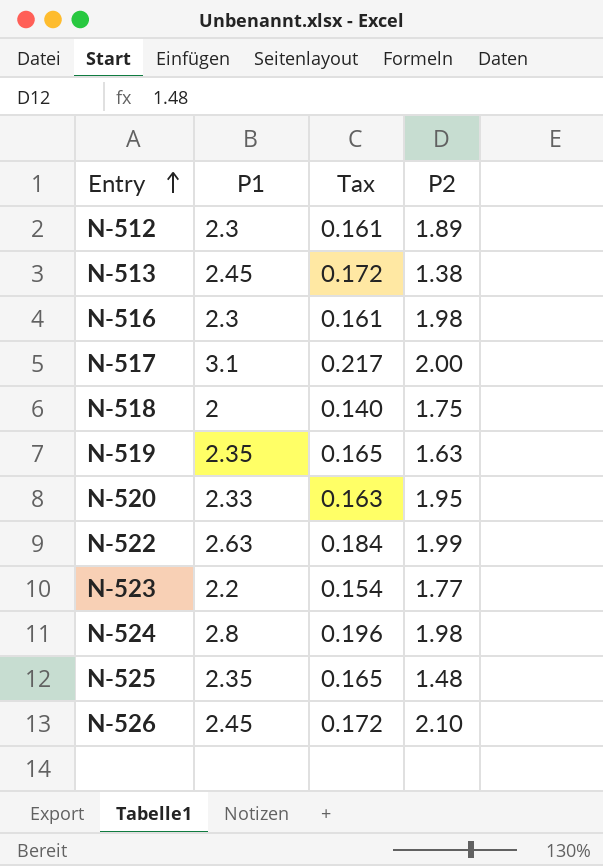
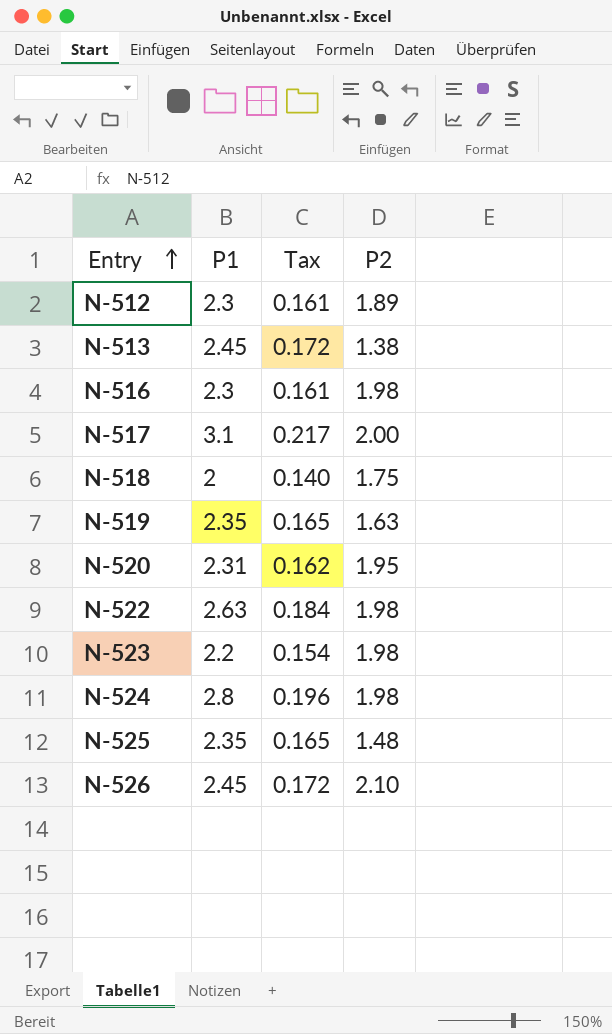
N-520 | P1: 2.33 -> 2.31
N-520 | Tax: 0.163 -> 0.162
N-522 | P2: 1.99 -> 1.98
N-523 | P2: 1.77 -> 1.98

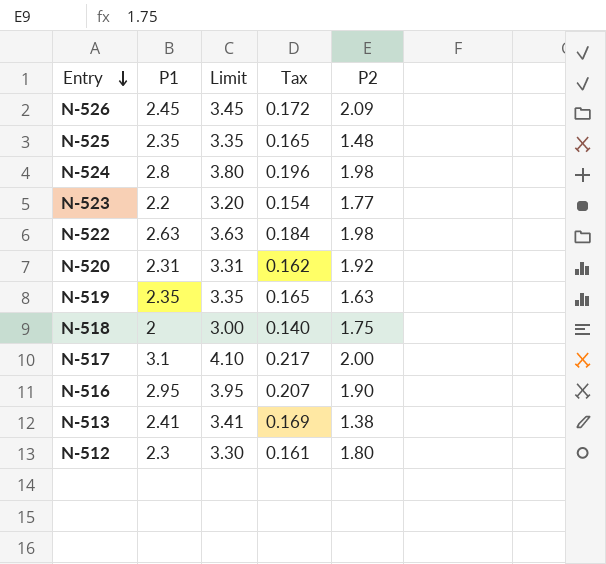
row order: Entry ascending -> Entry descending
column Limit | formula: none -> [P1] + 1
N-526 | P2: 2.10 -> 2.09
N-523 | P2: 1.98 -> 1.77
N-520 | P2: 1.95 -> 1.92
N-516 | P1: 2.3 -> 2.95
N-516 | Tax: 0.161 -> 0.207
N-516 | P2: 1.98 -> 1.90
N-513 | P1: 2.45 -> 2.41
N-513 | Tax: 0.172 -> 0.169
N-512 | P2: 1.89 -> 1.80

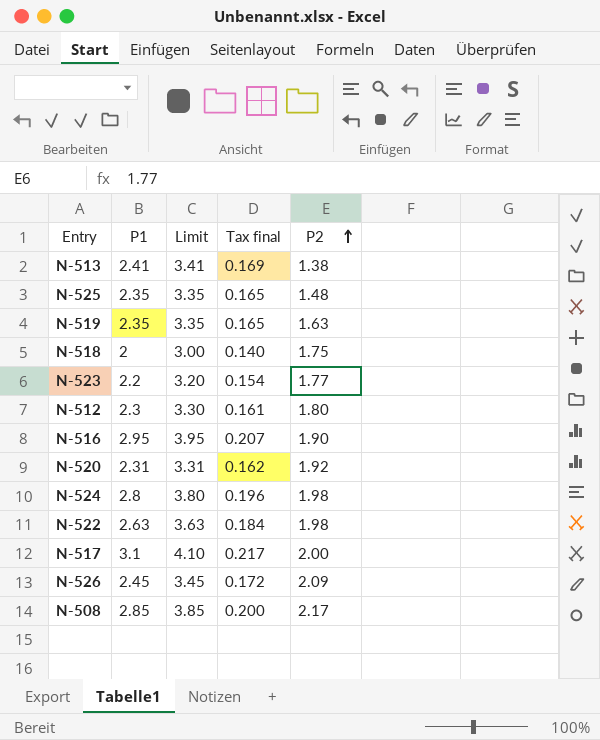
row order: Entry descending -> P2 ascending
column name: Tax -> Tax final
row N-508: none -> 2.85 | 3.85 | 0.200 | 2.17

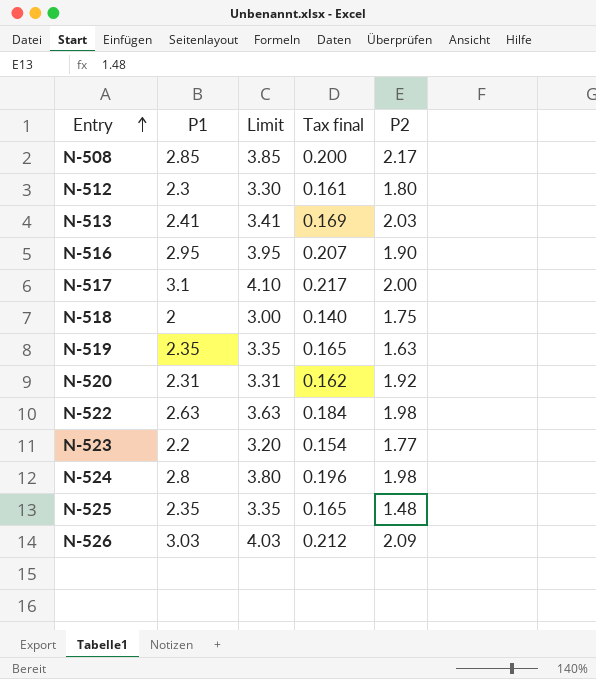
row order: P2 ascending -> Entry ascending
N-513 | P2: 1.38 -> 2.03
N-526 | P1: 2.45 -> 3.03
N-526 | Limit: 3.45 -> 4.03
N-526 | Tax final: 0.172 -> 0.212

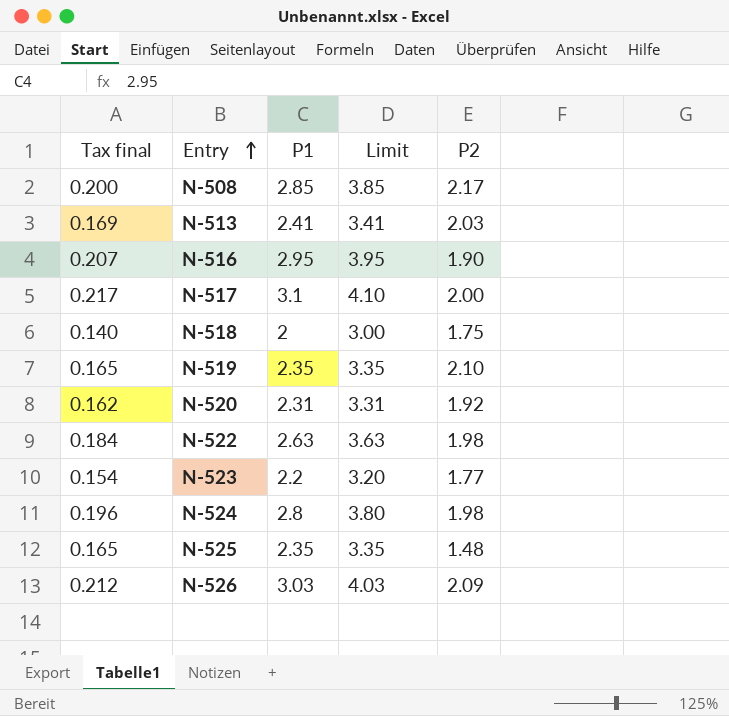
column Tax final | position: 4 -> 1
row N-512: 2.3 | 3.30 | 0.161 | 1.80 -> none
N-519 | P2: 1.63 -> 2.10

